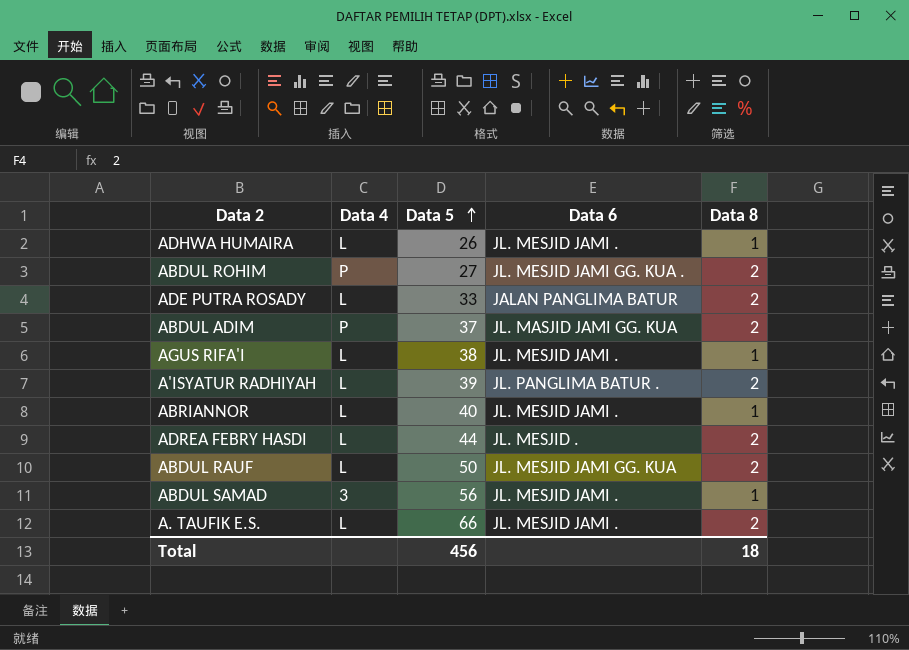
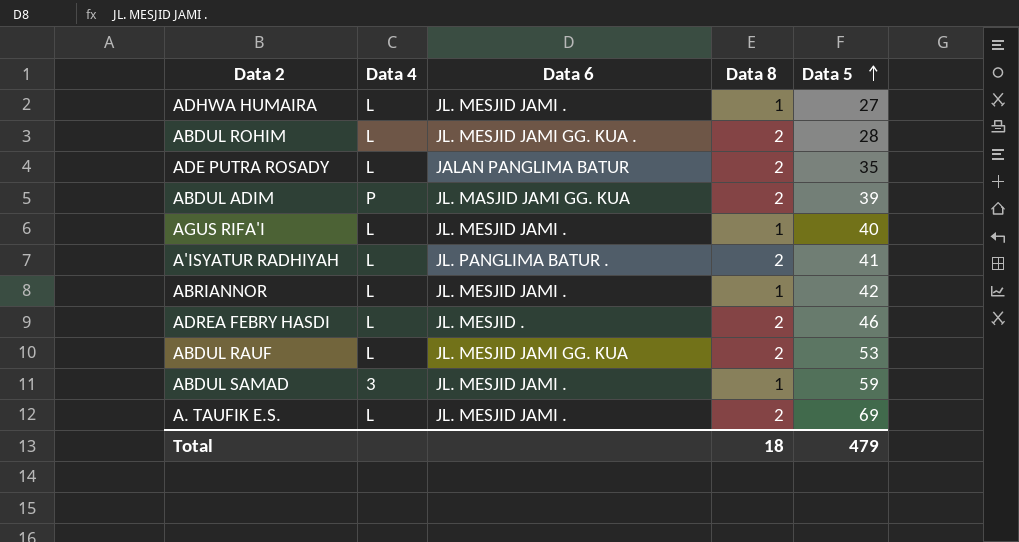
column Data 5 | position: 3 -> 5
ADHWA HUMAIRA | Data 5: 26 -> 27
ABDUL ROHIM | Data 4: P -> L
ABDUL ROHIM | Data 5: 27 -> 28
ADE PUTRA ROSADY | Data 5: 33 -> 35
ABDUL ADIM | Data 5: 37 -> 39
AGUS RIFA'I | Data 5: 38 -> 40
A'ISYATUR RADHIYAH | Data 5: 39 -> 41
ABRIANNOR | Data 5: 40 -> 42
ADREA FEBRY HASDI | Data 5: 44 -> 46
ABDUL RAUF | Data 5: 50 -> 53
ABDUL SAMAD | Data 5: 56 -> 59
A. TAUFIK E.S. | Data 5: 66 -> 69
Total | Data 5: 456 -> 479

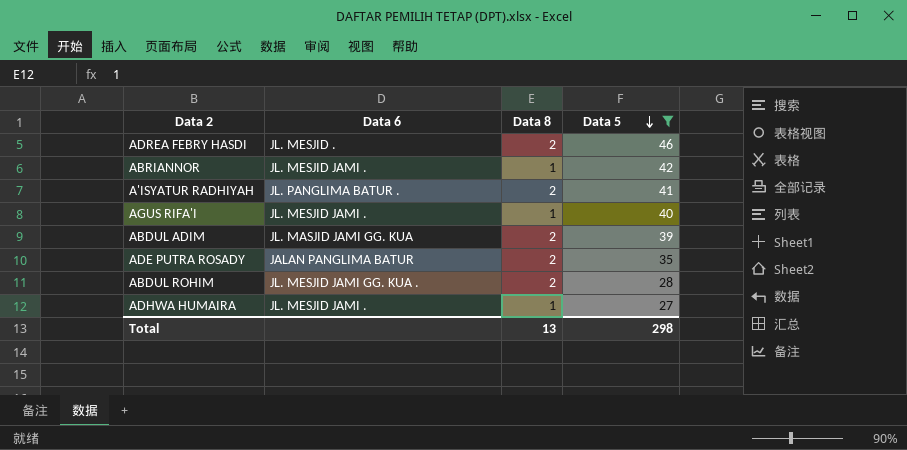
filter: none -> Data 5 <= 46
row order: Data 5 ascending -> Data 5 descending
column Data 4 | position: 2 -> none
Total | Data 8: 18 -> 13
Total | Data 5: 479 -> 298

